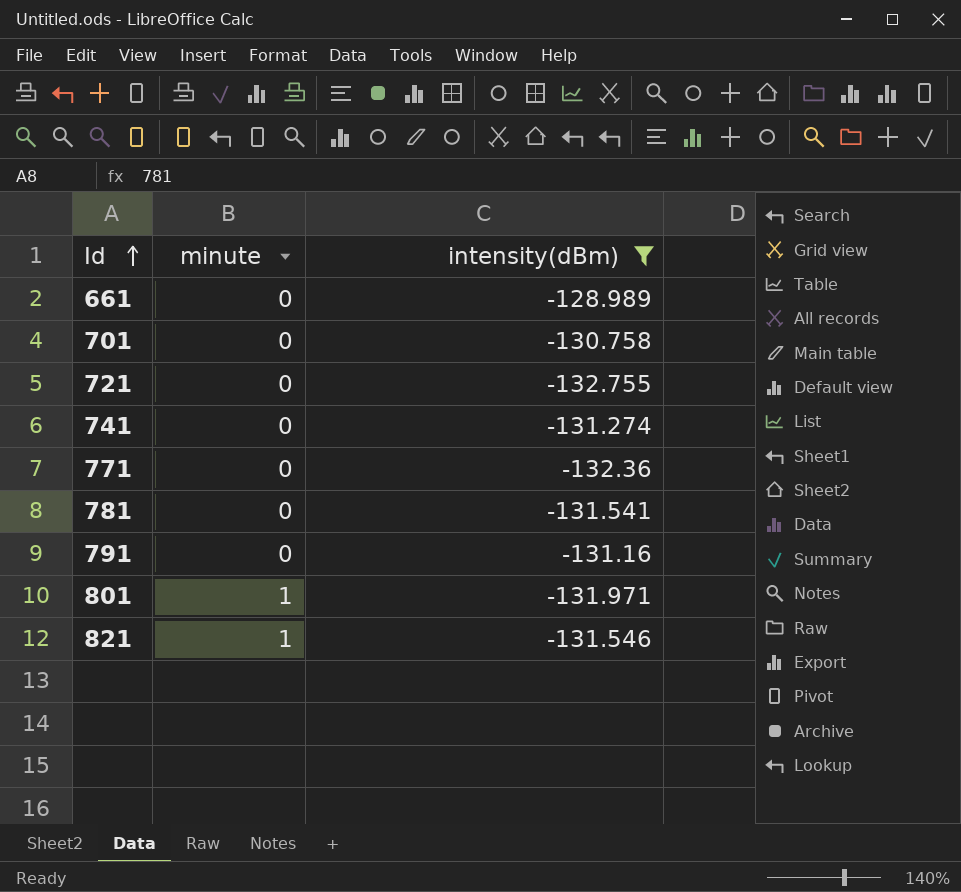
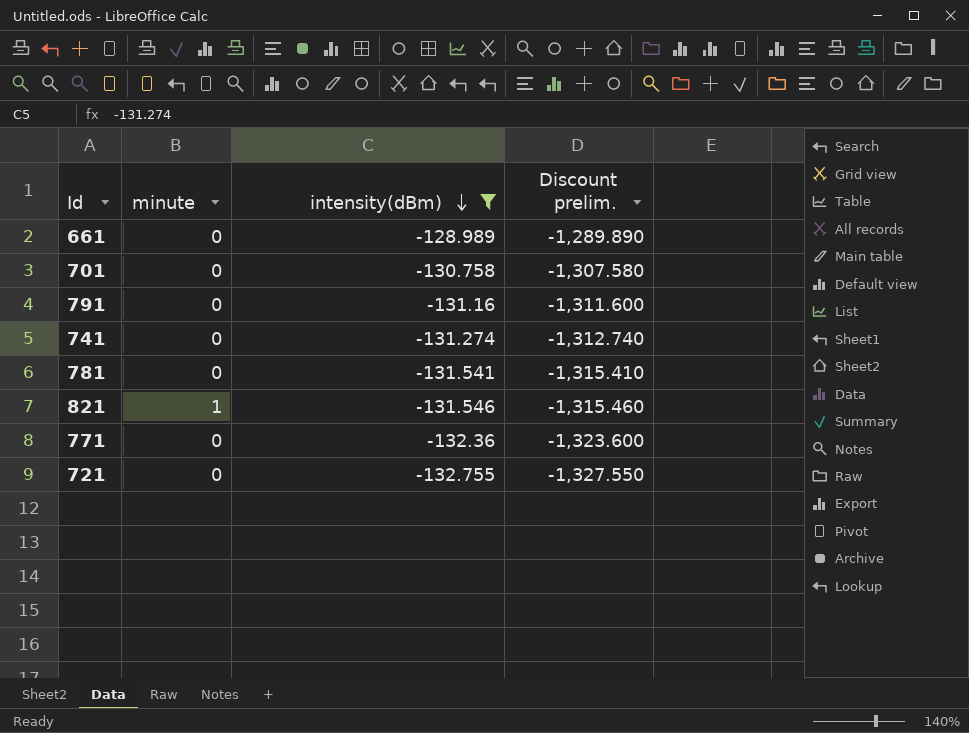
row order: Id ascending -> intensity(dBm) descending
column Discount prelim. | formula: none -> [intensity(dBm)] * 10
row 801: 1 | -131.971 -> none

